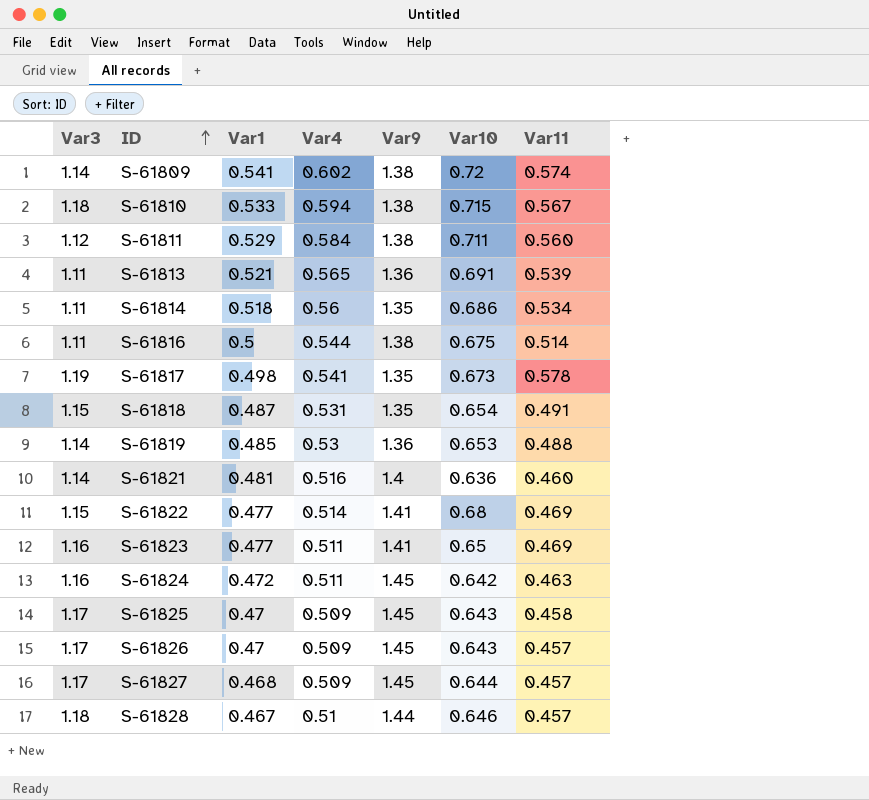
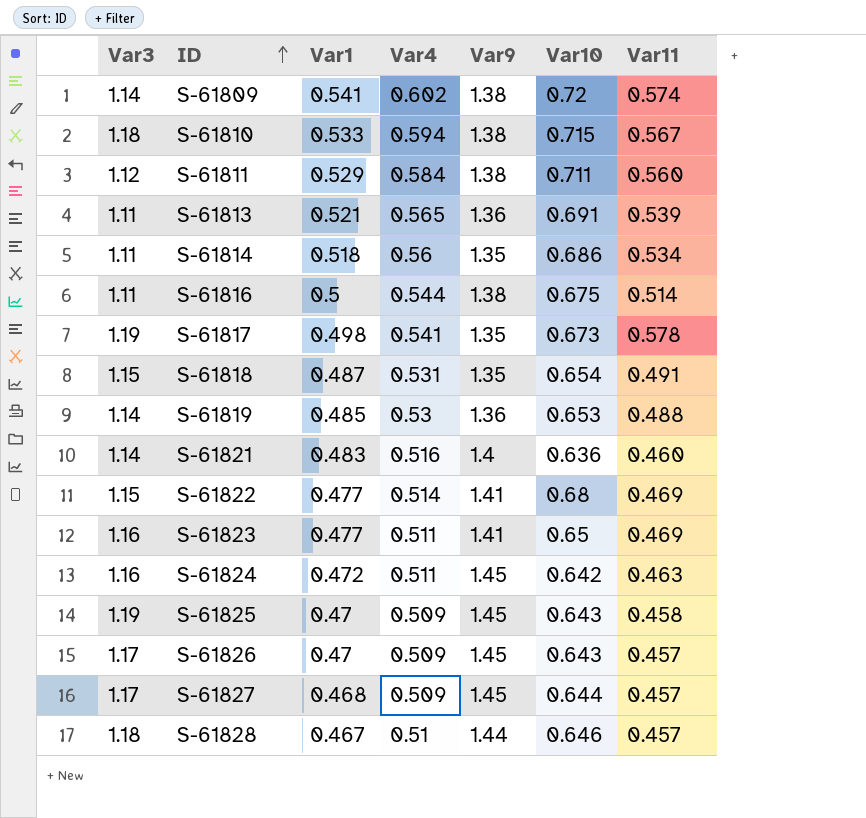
S-61821 | Var1: 0.481 -> 0.483
S-61825 | Var3: 1.17 -> 1.19

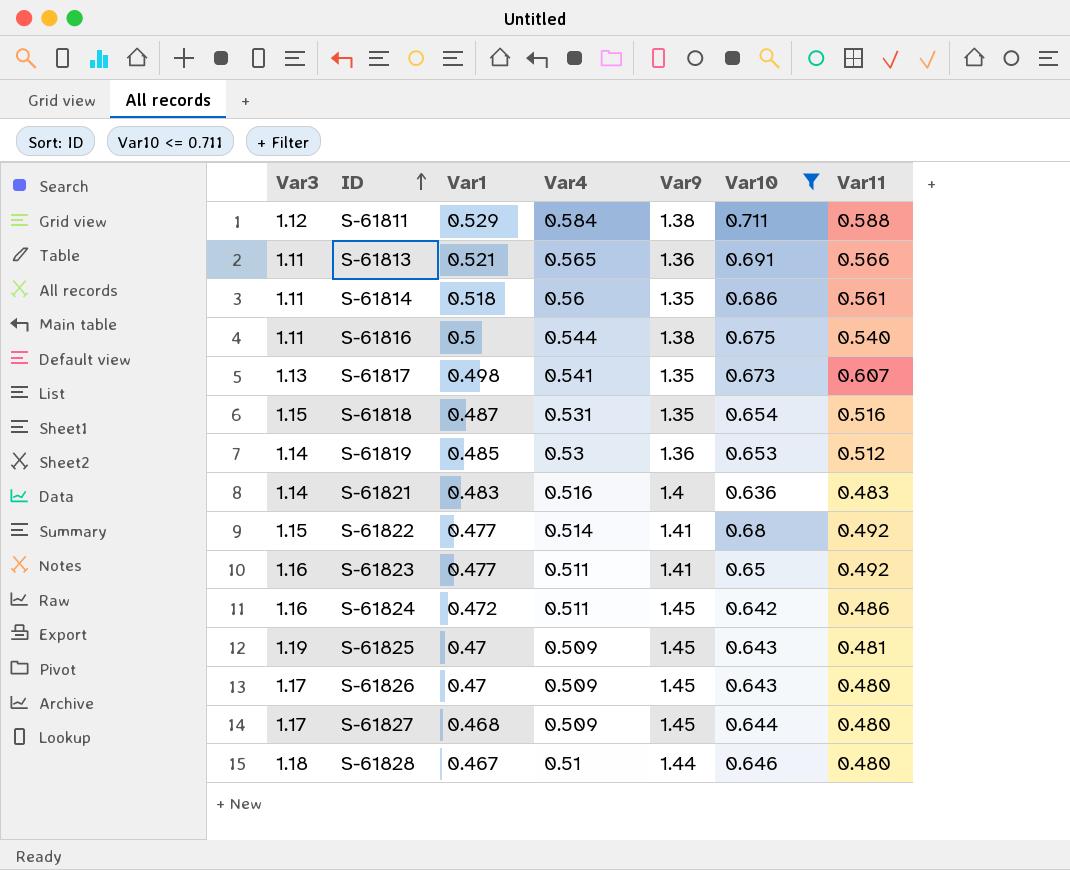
filter: none -> Var10 <= 0.711
S-61811 | Var11: 0.560 -> 0.588
S-61813 | Var11: 0.539 -> 0.566
S-61814 | Var11: 0.534 -> 0.561
S-61816 | Var11: 0.514 -> 0.540
S-61817 | Var3: 1.19 -> 1.13
S-61817 | Var11: 0.578 -> 0.607
S-61818 | Var11: 0.491 -> 0.516
S-61819 | Var11: 0.488 -> 0.512
S-61821 | Var11: 0.460 -> 0.483
S-61822 | Var11: 0.469 -> 0.492
S-61823 | Var11: 0.469 -> 0.492
S-61824 | Var11: 0.463 -> 0.486
S-61825 | Var11: 0.458 -> 0.481
S-61826 | Var11: 0.457 -> 0.480
S-61827 | Var11: 0.457 -> 0.480
S-61828 | Var11: 0.457 -> 0.480

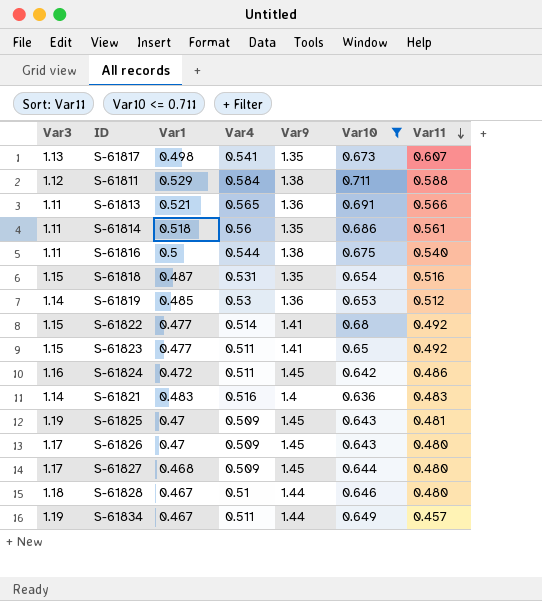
row order: ID ascending -> Var11 descending
S-61823 | Var3: 1.16 -> 1.15
row S-61834: none -> 1.19 | 0.467 | 0.511 | 1.44 | 0.649 | 0.457

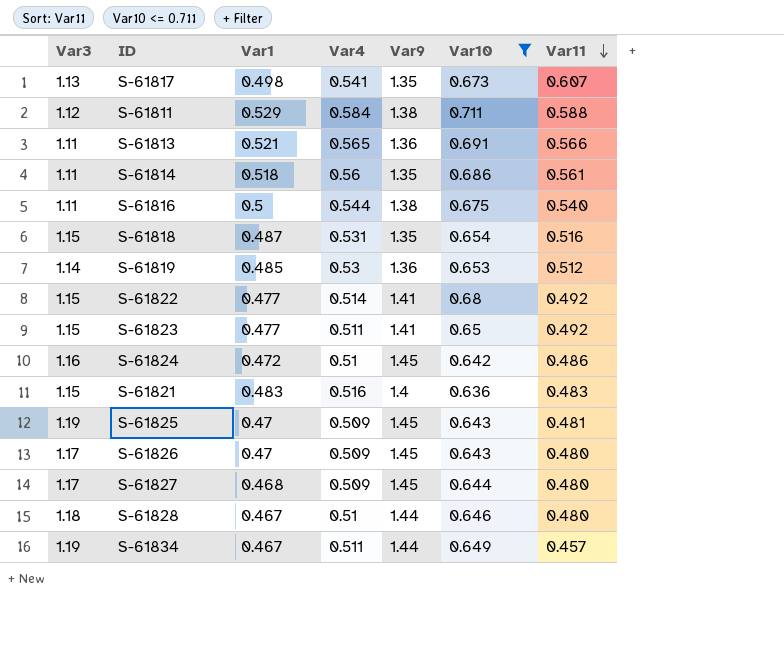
S-61824 | Var4: 0.511 -> 0.51
S-61821 | Var3: 1.14 -> 1.15

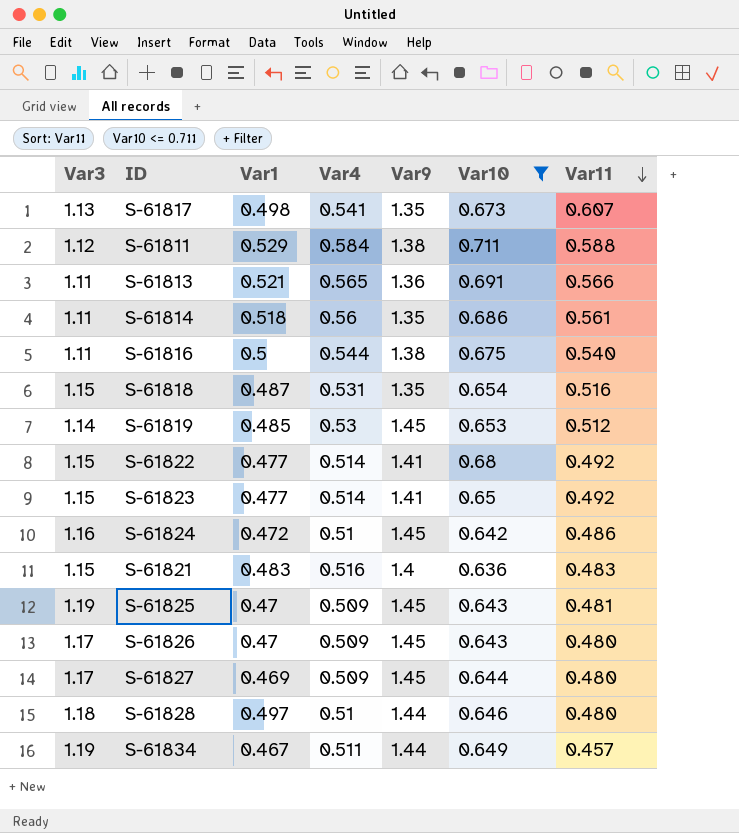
S-61819 | Var9: 1.36 -> 1.45
S-61823 | Var4: 0.511 -> 0.514
S-61827 | Var1: 0.468 -> 0.469
S-61828 | Var1: 0.467 -> 0.497

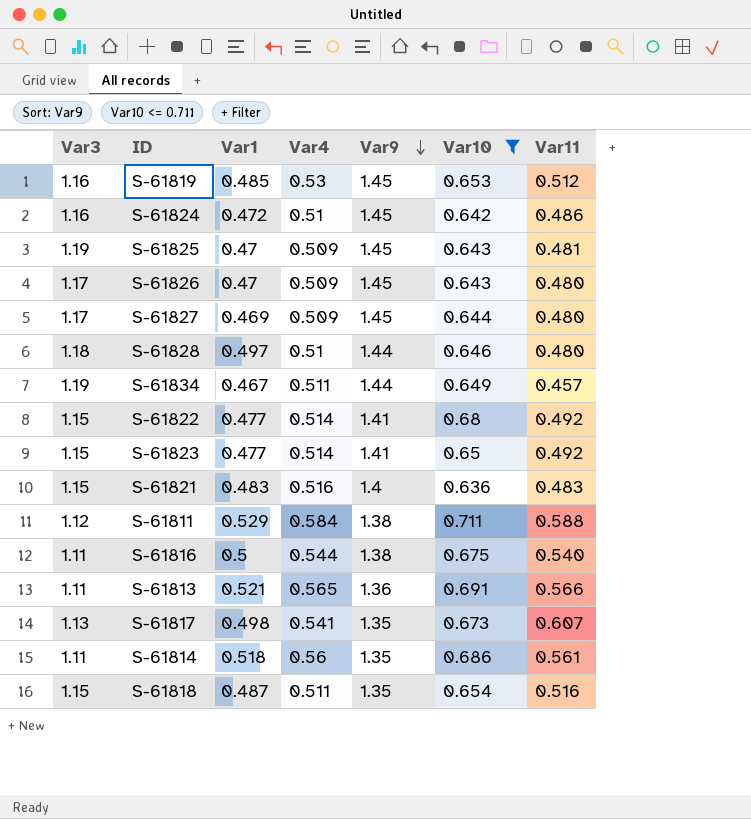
row order: Var11 descending -> Var9 descending
S-61819 | Var3: 1.14 -> 1.16
S-61818 | Var4: 0.531 -> 0.511

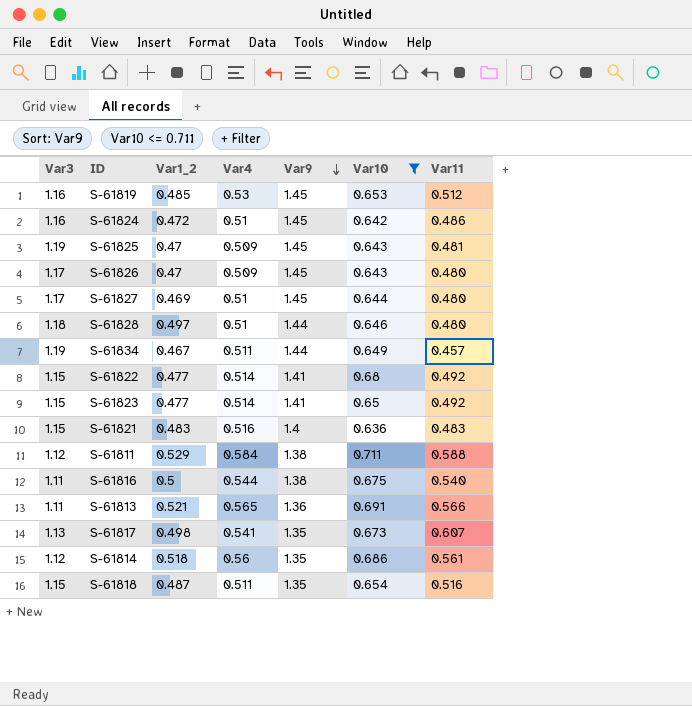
column name: Var1 -> Var1_2
S-61827 | Var4: 0.509 -> 0.51
S-61814 | Var3: 1.11 -> 1.12

